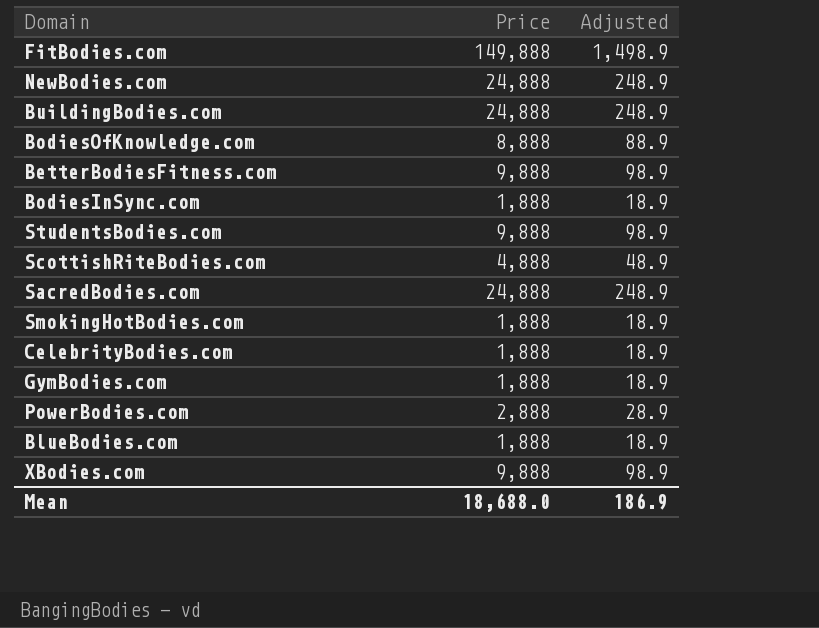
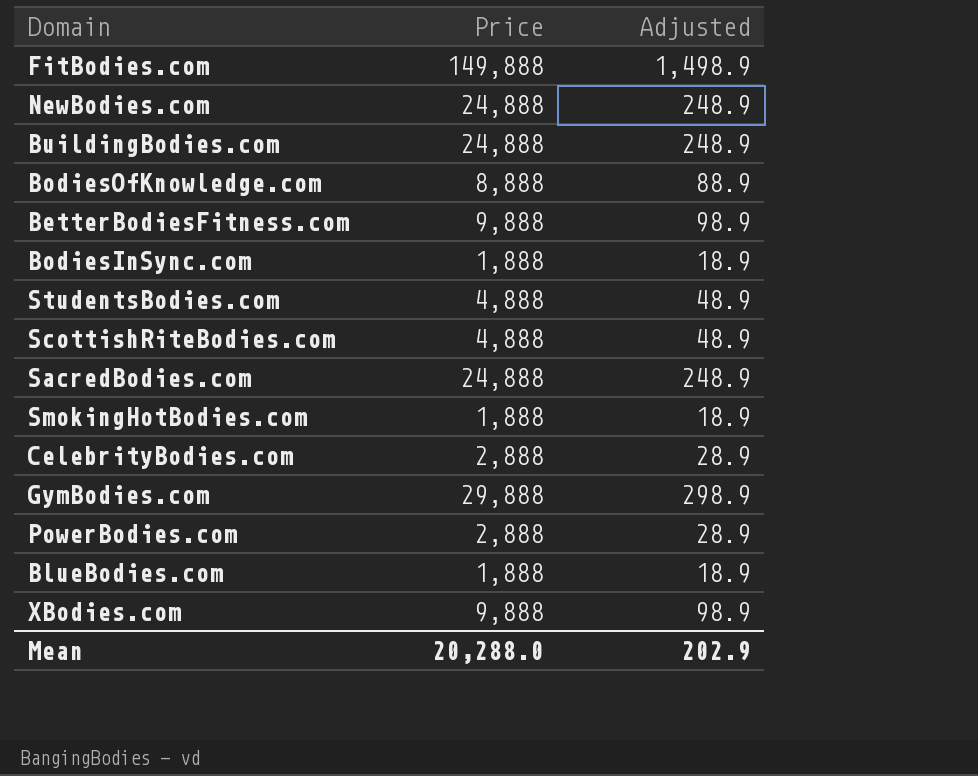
StudentsBodies.com | Price: 9,888 -> 4,888
StudentsBodies.com | Adjusted: 98.9 -> 48.9
CelebrityBodies.com | Price: 1,888 -> 2,888
CelebrityBodies.com | Adjusted: 18.9 -> 28.9
GymBodies.com | Price: 1,888 -> 29,888
GymBodies.com | Adjusted: 18.9 -> 298.9
Mean | Price: 18,688.0 -> 20,288.0
Mean | Adjusted: 186.9 -> 202.9

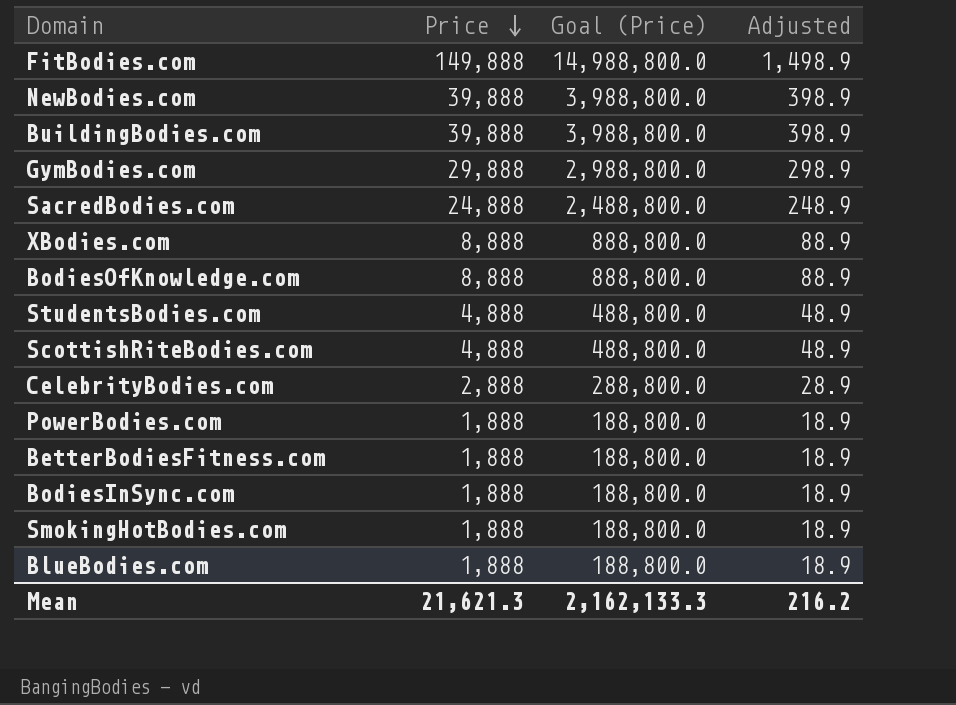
row order: none -> Price descending
column Goal (Price) | formula: none -> [Price] * 100
NewBodies.com | Price: 24,888 -> 39,888
NewBodies.com | Adjusted: 248.9 -> 398.9
BuildingBodies.com | Price: 24,888 -> 39,888
BuildingBodies.com | Adjusted: 248.9 -> 398.9
XBodies.com | Price: 9,888 -> 8,888
XBodies.com | Adjusted: 98.9 -> 88.9
PowerBodies.com | Price: 2,888 -> 1,888
PowerBodies.com | Adjusted: 28.9 -> 18.9
BetterBodiesFitness.com | Price: 9,888 -> 1,888
BetterBodiesFitness.com | Adjusted: 98.9 -> 18.9
Mean | Price: 20,288.0 -> 21,621.3
Mean | Adjusted: 202.9 -> 216.2

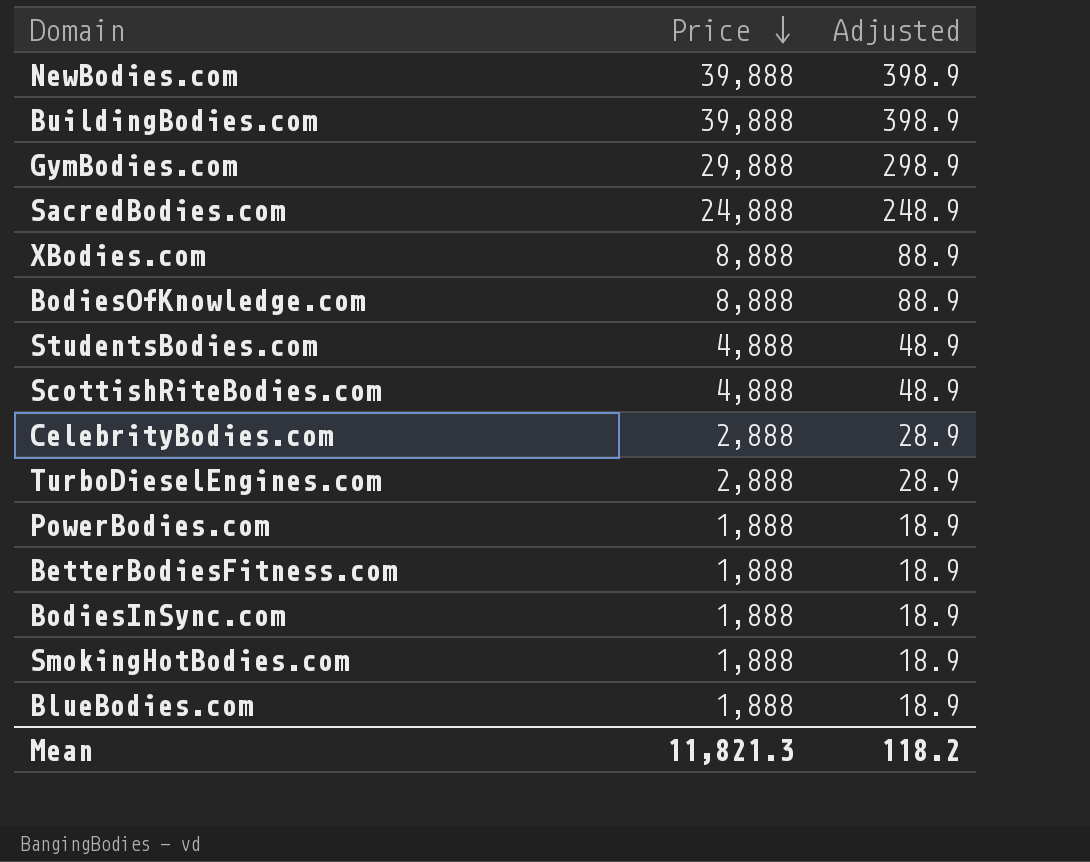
column Goal (Price) | formula: [Price] * 100 -> none
row FitBodies.com: 149,888 | 14,988,800.0 | 1,498.9 -> none
row TurboDieselEngines.com: none -> 2,888 | 28.9
Mean | Price: 21,621.3 -> 11,821.3
Mean | Adjusted: 216.2 -> 118.2

